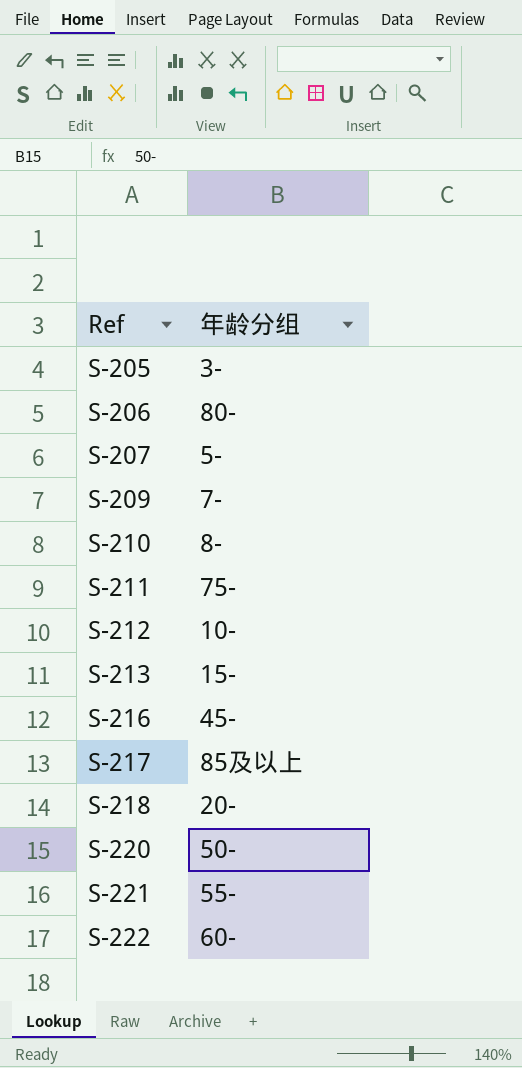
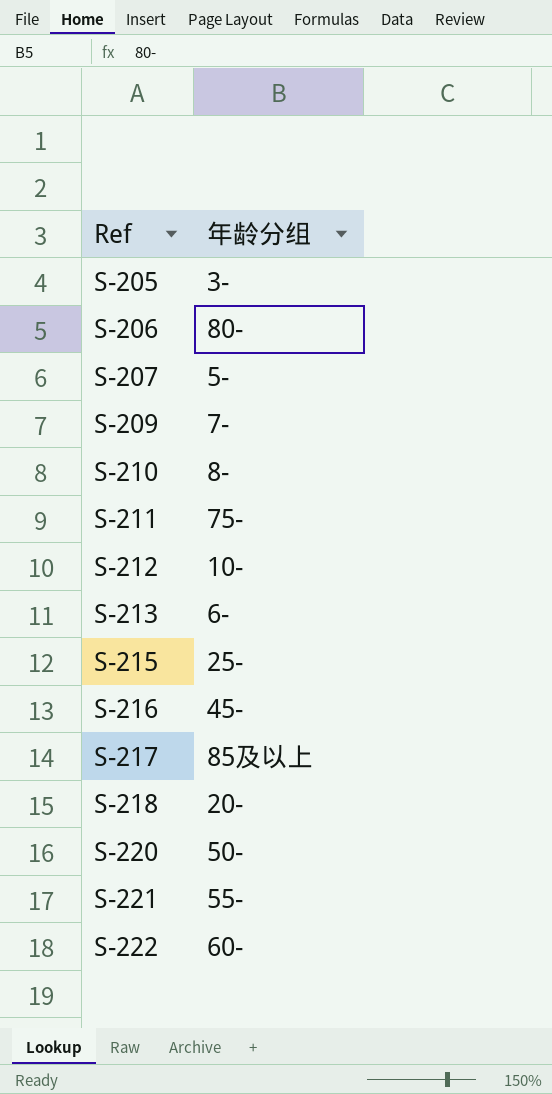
S-213 | 年龄分组: 15- -> 6-
row S-215: none -> 25-

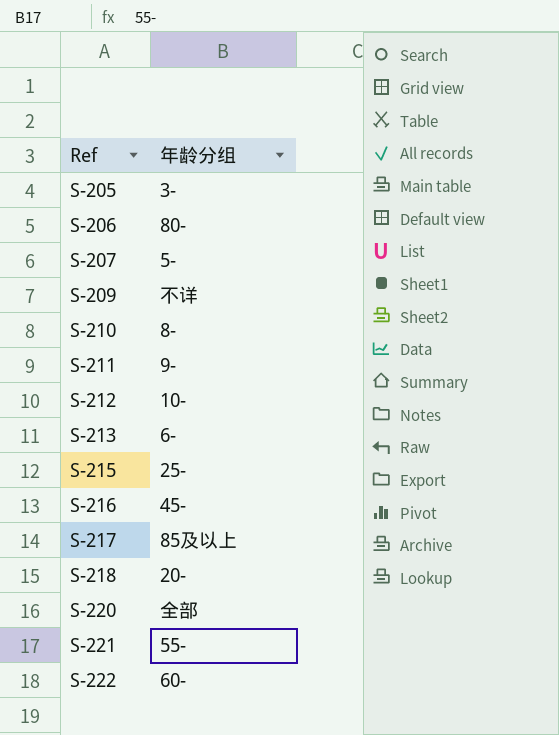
S-209 | 年龄分组: 7- -> 不详
S-211 | 年龄分组: 75- -> 9-
S-220 | 年龄分组: 50- -> 全部

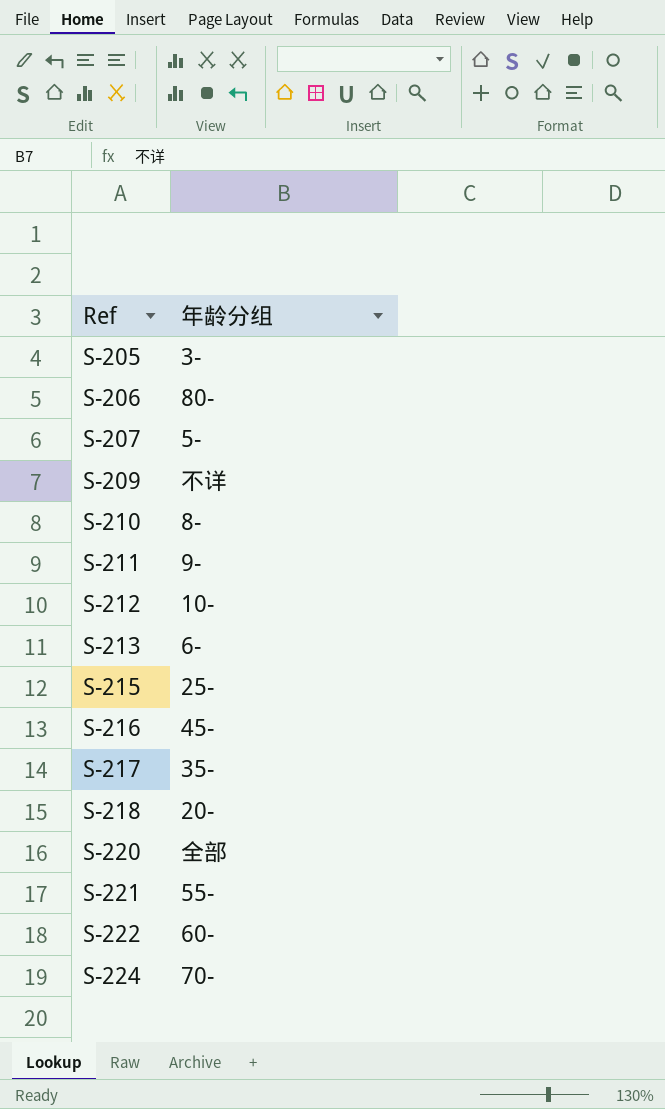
S-217 | 年龄分组: 85及以上 -> 35-
row S-224: none -> 70-

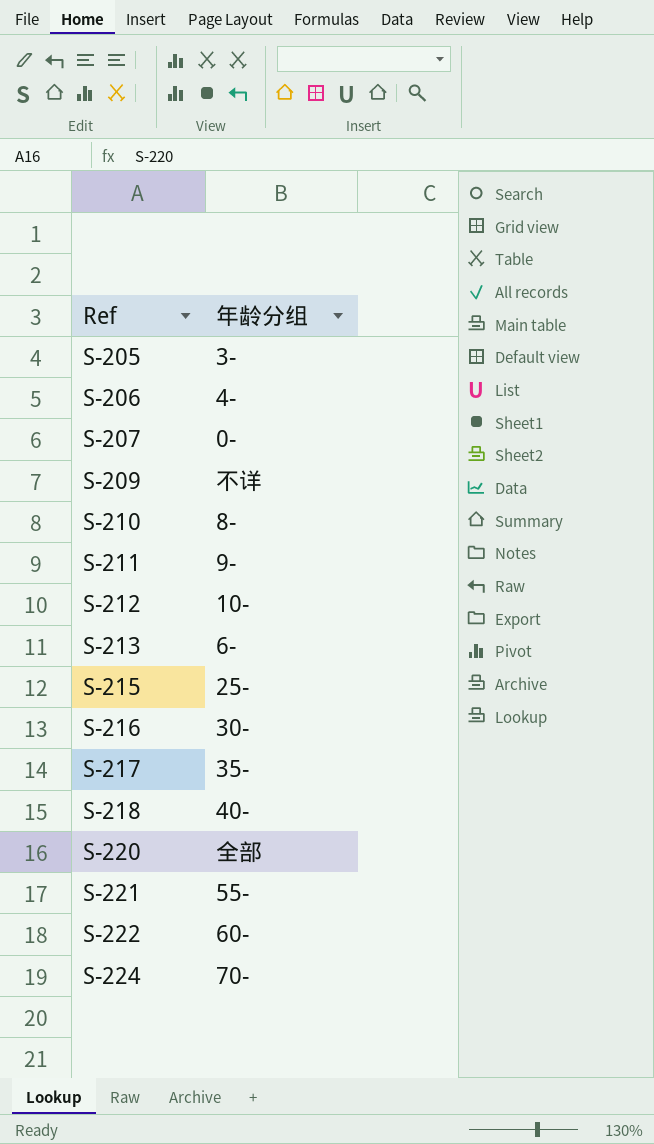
S-206 | 年龄分组: 80- -> 4-
S-207 | 年龄分组: 5- -> 0-
S-216 | 年龄分组: 45- -> 30-
S-218 | 年龄分组: 20- -> 40-

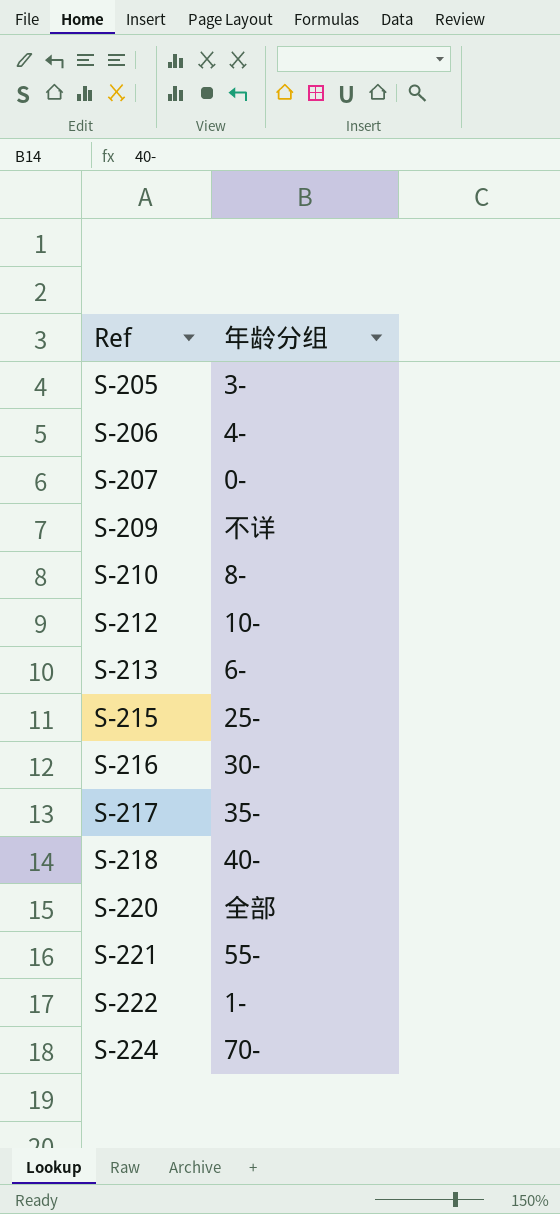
row S-211: 9- -> none
S-222 | 年龄分组: 60- -> 1-

